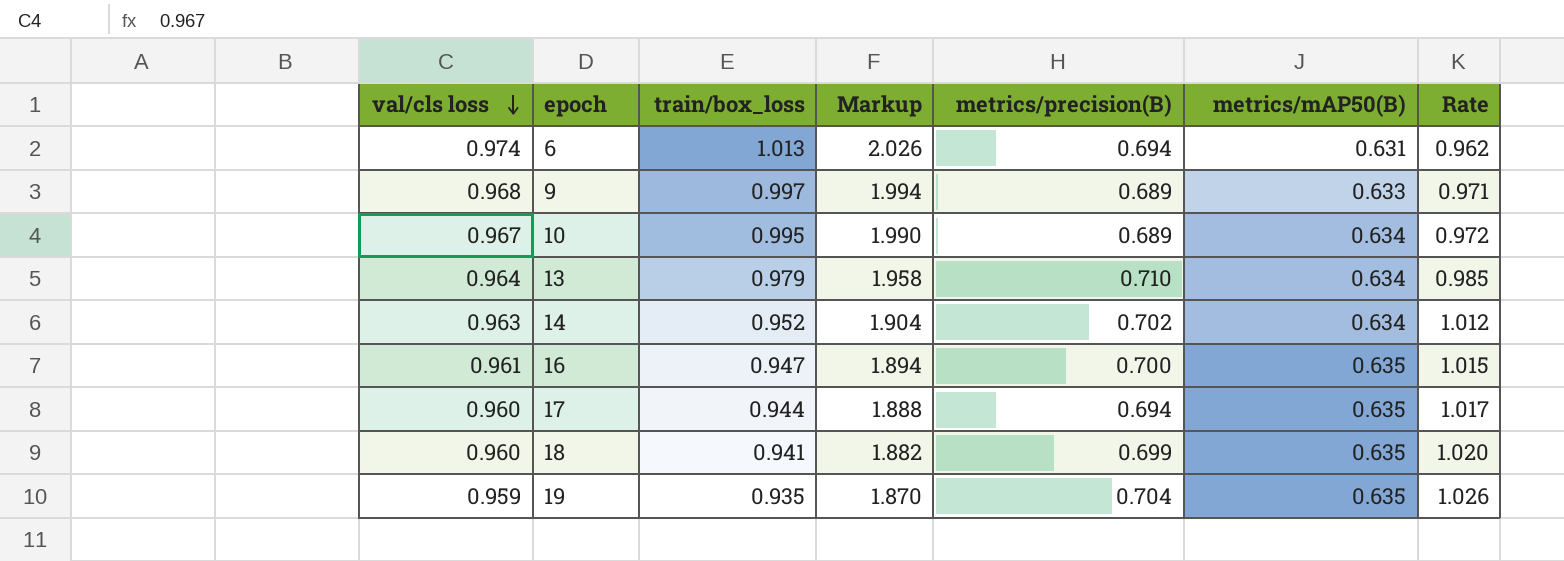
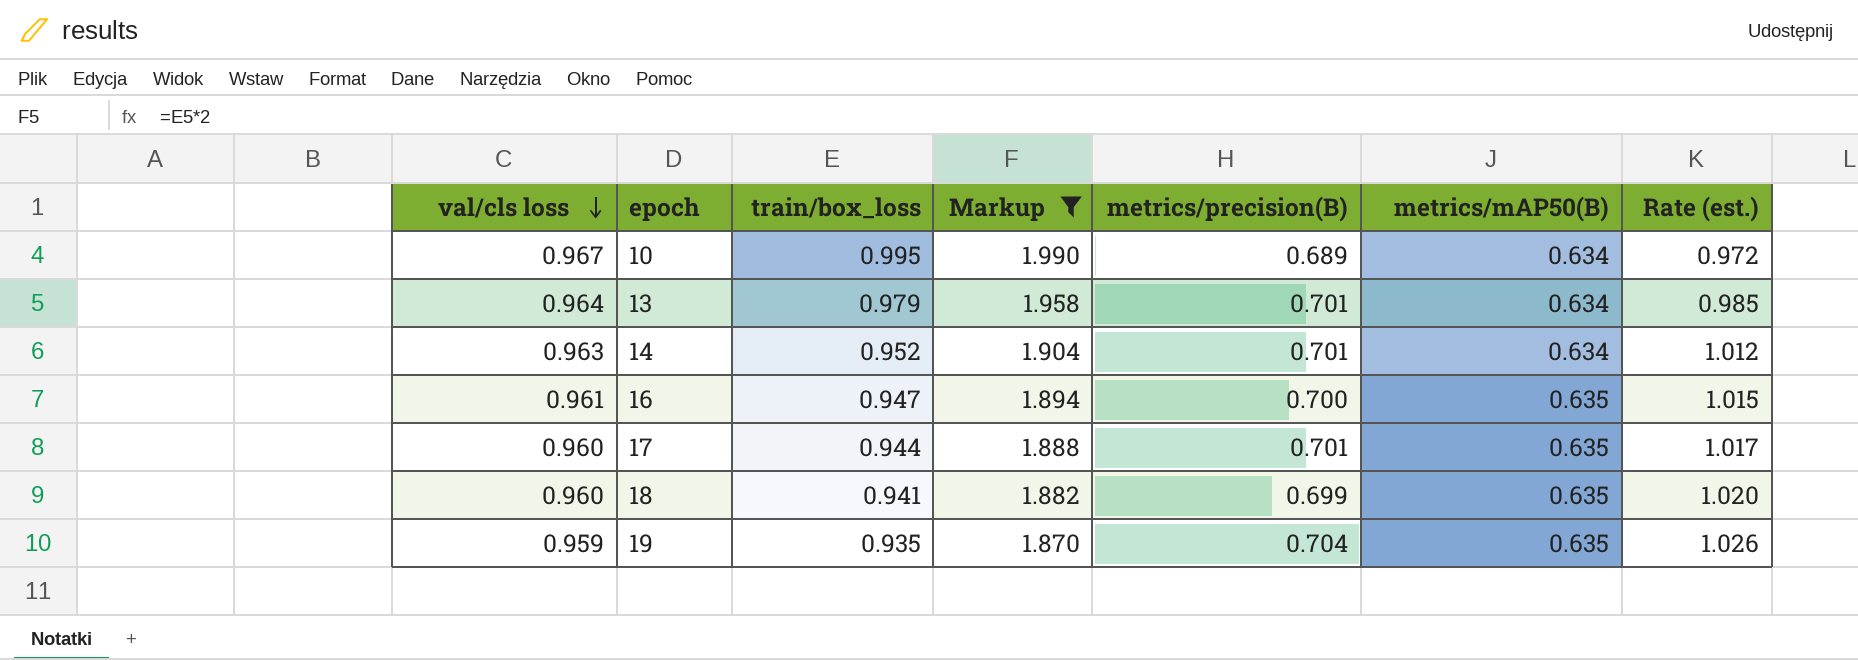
filter: none -> Markup <= 1.990
column name: Rate -> Rate (est.)
13 | metrics/precision(B): 0.710 -> 0.701
14 | metrics/precision(B): 0.702 -> 0.701
17 | metrics/precision(B): 0.694 -> 0.701

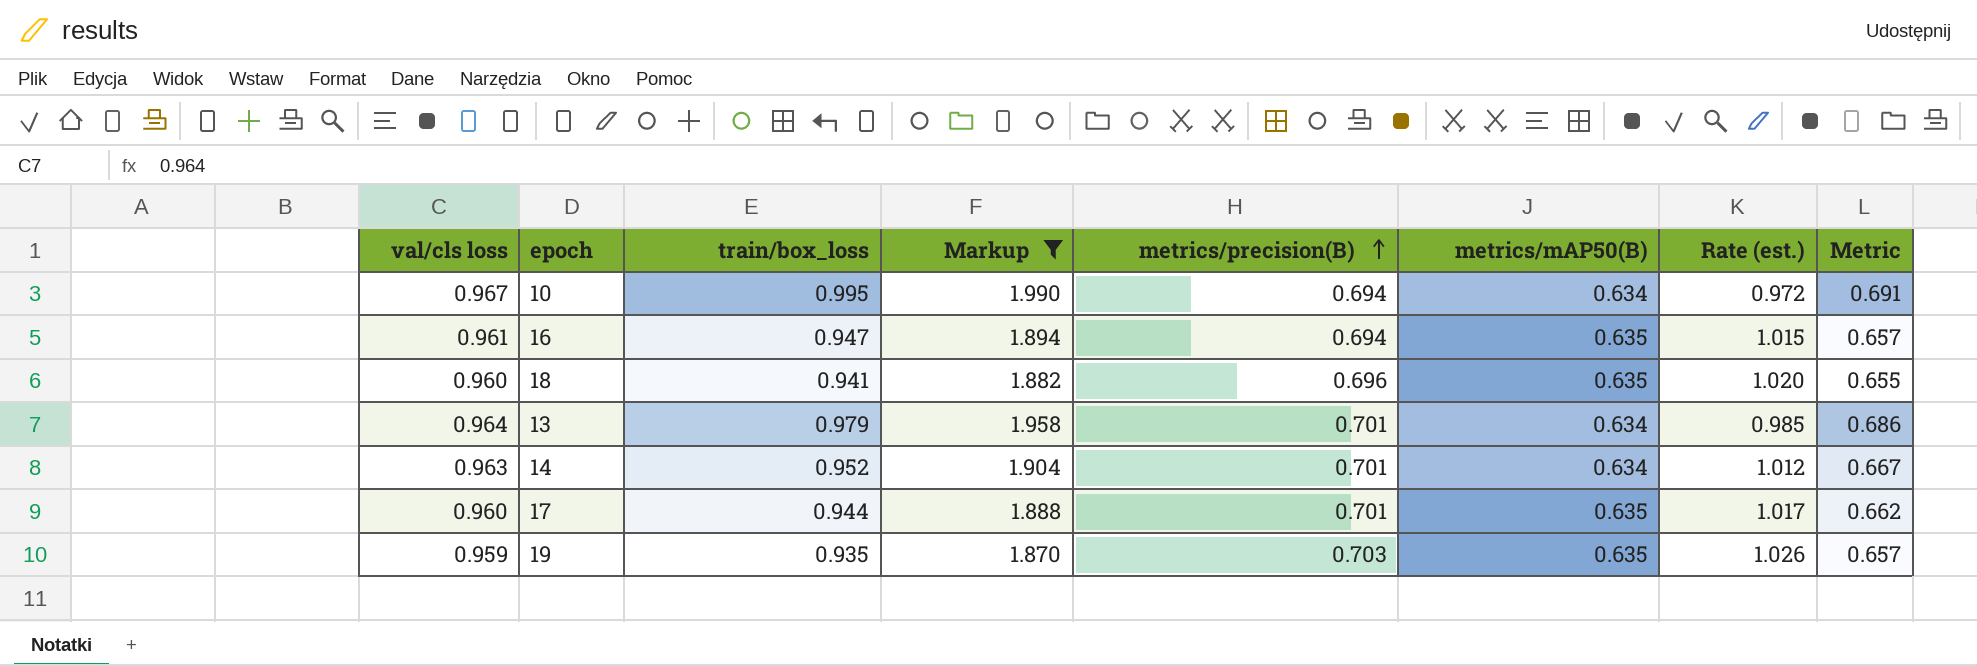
row order: val/cls loss descending -> metrics/precision(B) ascending
column Metric | formula: none -> [train/box_loss] * [metrics/precision(B)]
10 | metrics/precision(B): 0.689 -> 0.694
16 | metrics/precision(B): 0.700 -> 0.694
18 | metrics/precision(B): 0.699 -> 0.696
19 | metrics/precision(B): 0.704 -> 0.703

